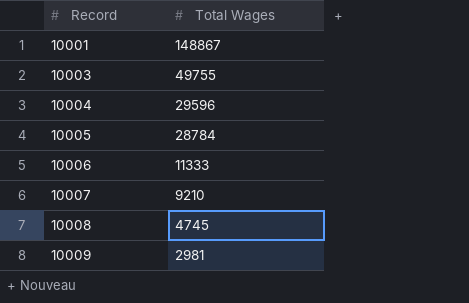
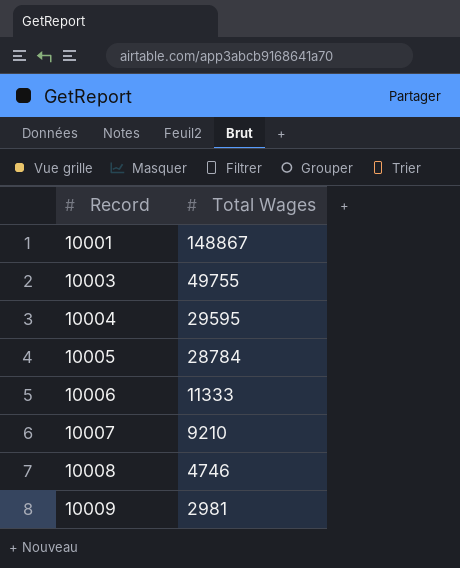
10004 | Total Wages: 29596 -> 29595
10008 | Total Wages: 4745 -> 4746

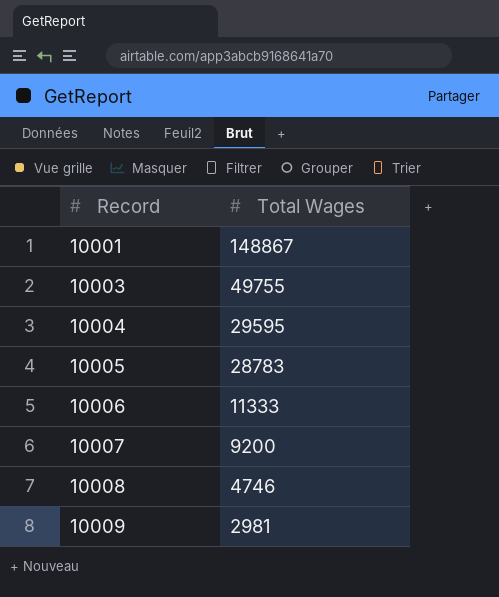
10005 | Total Wages: 28784 -> 28783
10007 | Total Wages: 9210 -> 9200

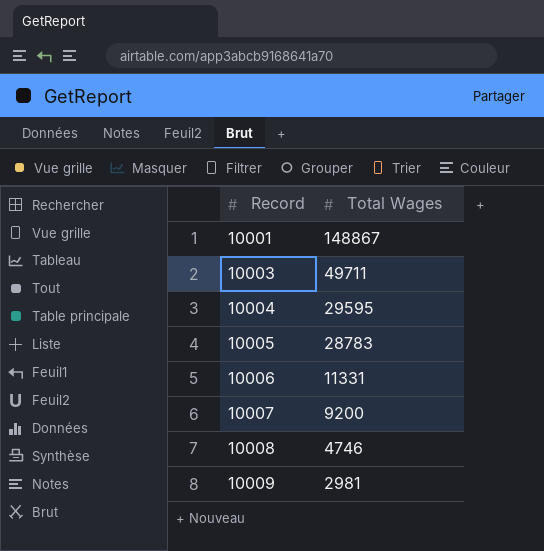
10003 | Total Wages: 49755 -> 49711
10006 | Total Wages: 11333 -> 11331

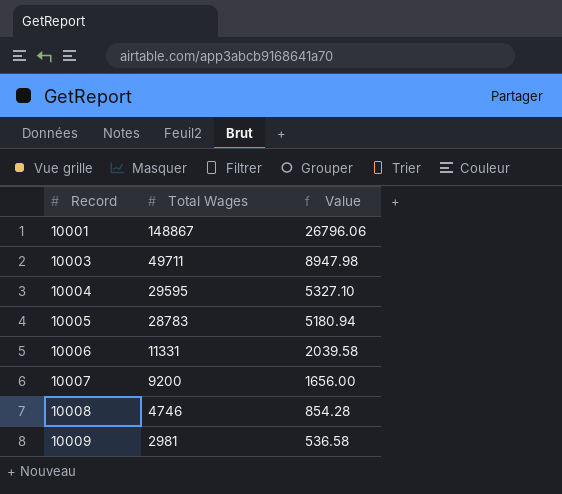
column Value | formula: none -> [Total Wages] * 0.18

